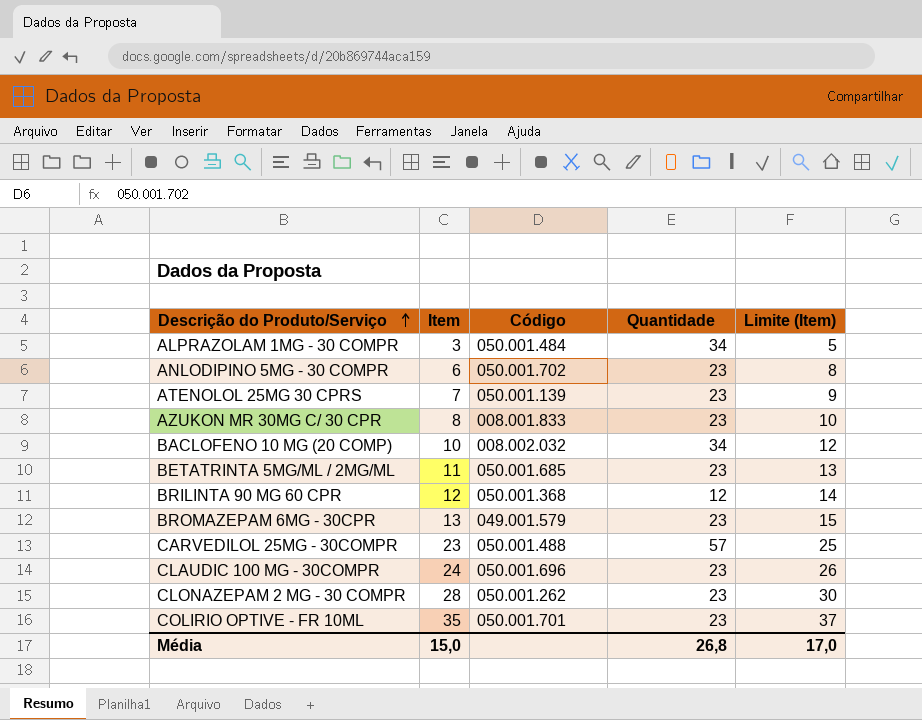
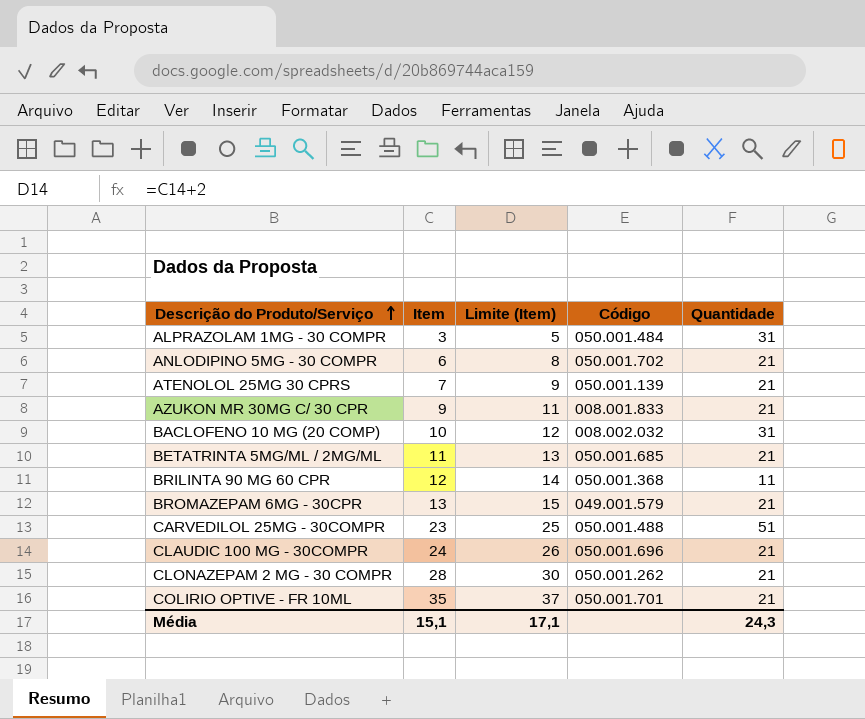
column Limite (Item) | position: 5 -> 3
ALPRAZOLAM 1MG - 30 COMPR | Quantidade: 34 -> 31
ANLODIPINO 5MG - 30 COMPR | Quantidade: 23 -> 21
ATENOLOL 25MG 30 CPRS | Quantidade: 23 -> 21
AZUKON MR 30MG C/ 30 CPR | Item: 8 -> 9
AZUKON MR 30MG C/ 30 CPR | Limite (Item): 10 -> 11
AZUKON MR 30MG C/ 30 CPR | Quantidade: 23 -> 21
BACLOFENO 10 MG (20 COMP) | Quantidade: 34 -> 31
BETATRINTA 5MG/ML / 2MG/ML | Quantidade: 23 -> 21
BRILINTA 90 MG 60 CPR | Quantidade: 12 -> 11
BROMAZEPAM 6MG - 30CPR | Quantidade: 23 -> 21
CARVEDILOL 25MG - 30COMPR | Quantidade: 57 -> 51
CLAUDIC 100 MG - 30COMPR | Quantidade: 23 -> 21
CLONAZEPAM 2 MG - 30 COMPR | Quantidade: 23 -> 21
COLIRIO OPTIVE - FR 10ML | Quantidade: 23 -> 21
Média | Item: 15,0 -> 15,1
Média | Limite (Item): 17,0 -> 17,1
Média | Quantidade: 26,8 -> 24,3

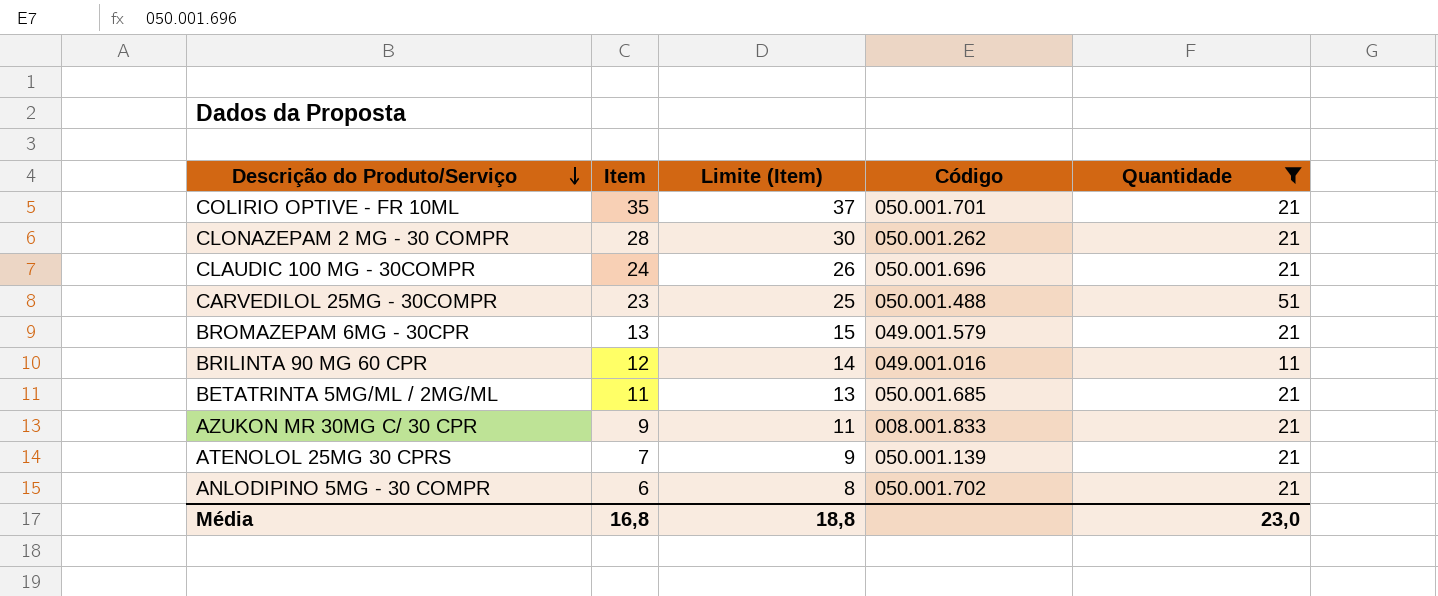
filter: none -> Quantidade != 31
row order: Descrição do Produto/Serviço ascending -> Descrição do Produto/Serviço descending
BRILINTA 90 MG 60 CPR | Código: 050.001.368 -> 049.001.016
Média | Item: 15,1 -> 16,8
Média | Limite (Item): 17,1 -> 18,8
Média | Quantidade: 24,3 -> 23,0

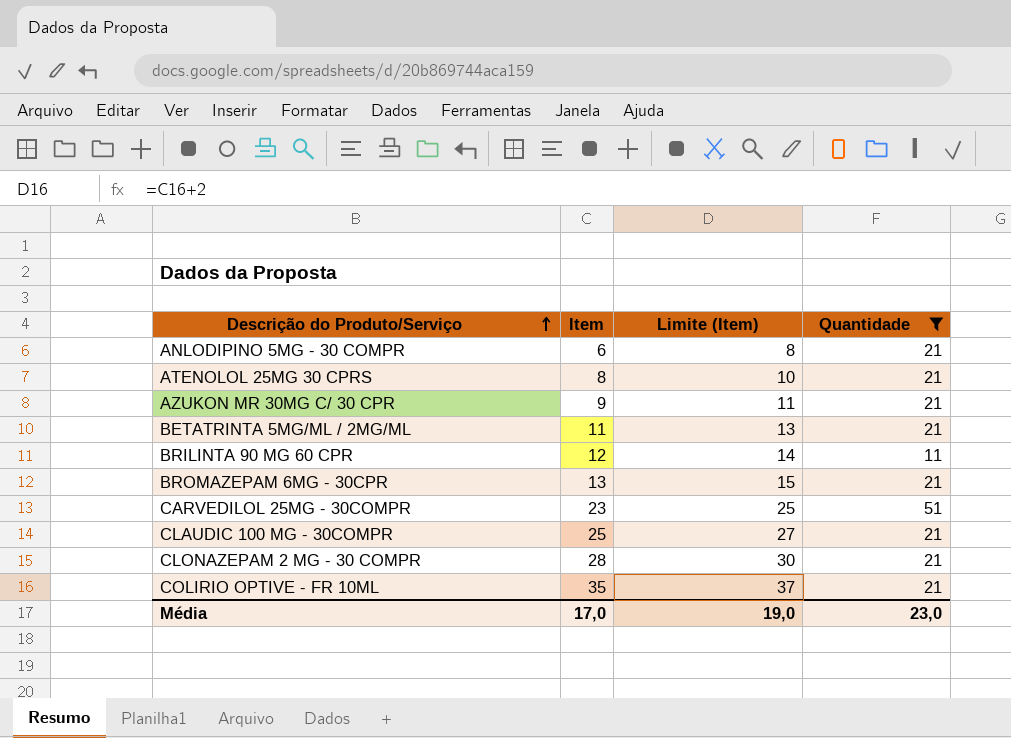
row order: Descrição do Produto/Serviço descending -> Descrição do Produto/Serviço ascending
column Código | position: 4 -> none
ATENOLOL 25MG 30 CPRS | Item: 7 -> 8
ATENOLOL 25MG 30 CPRS | Limite (Item): 9 -> 10
CLAUDIC 100 MG - 30COMPR | Item: 24 -> 25
CLAUDIC 100 MG - 30COMPR | Limite (Item): 26 -> 27
Média | Item: 16,8 -> 17,0
Média | Limite (Item): 18,8 -> 19,0

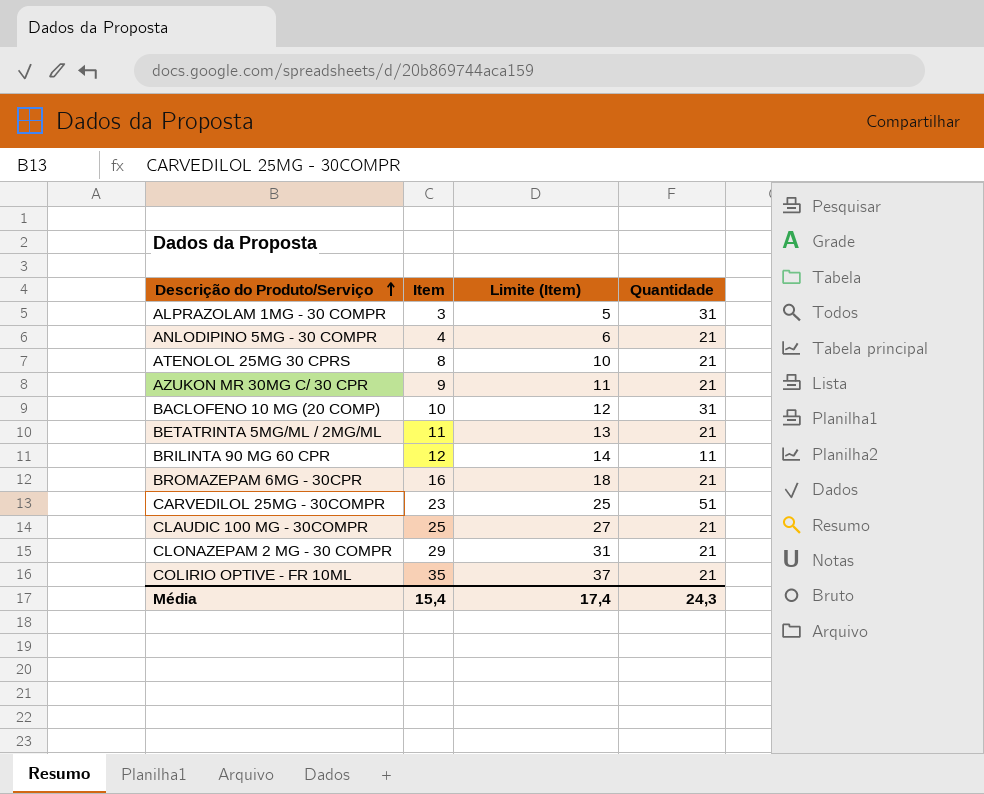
filter: Quantidade != 31 -> none
ANLODIPINO 5MG - 30 COMPR | Item: 6 -> 4
ANLODIPINO 5MG - 30 COMPR | Limite (Item): 8 -> 6
BROMAZEPAM 6MG - 30CPR | Item: 13 -> 16
BROMAZEPAM 6MG - 30CPR | Limite (Item): 15 -> 18
CLONAZEPAM 2 MG - 30 COMPR | Item: 28 -> 29
CLONAZEPAM 2 MG - 30 COMPR | Limite (Item): 30 -> 31
Média | Item: 17,0 -> 15,4
Média | Limite (Item): 19,0 -> 17,4
Média | Quantidade: 23,0 -> 24,3

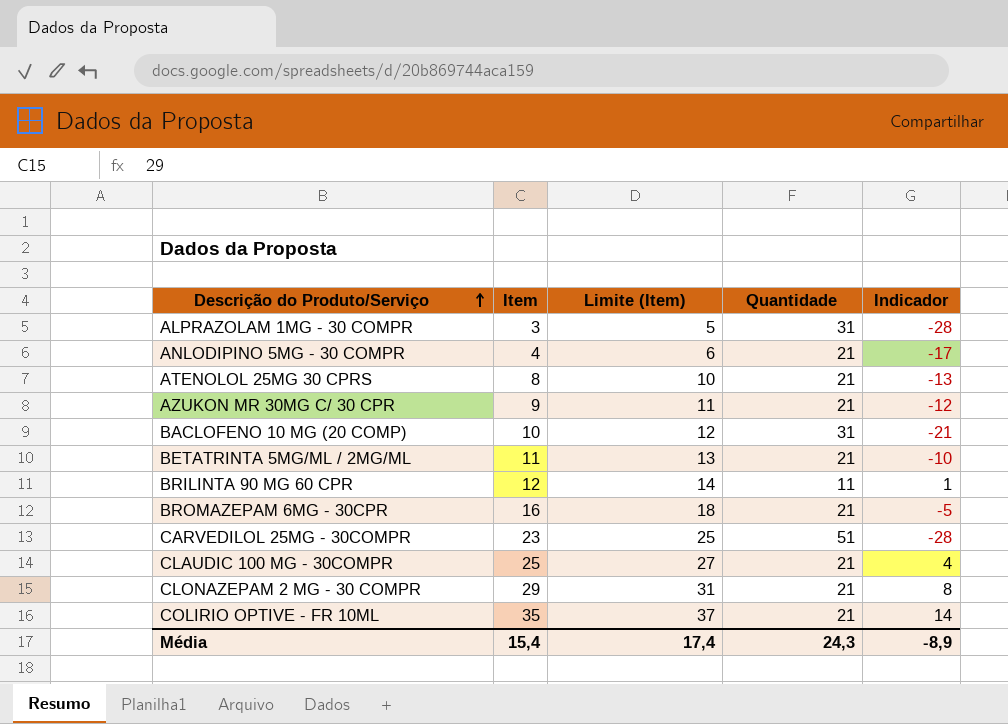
column Indicador | formula: none -> [Item] - [Quantidade]

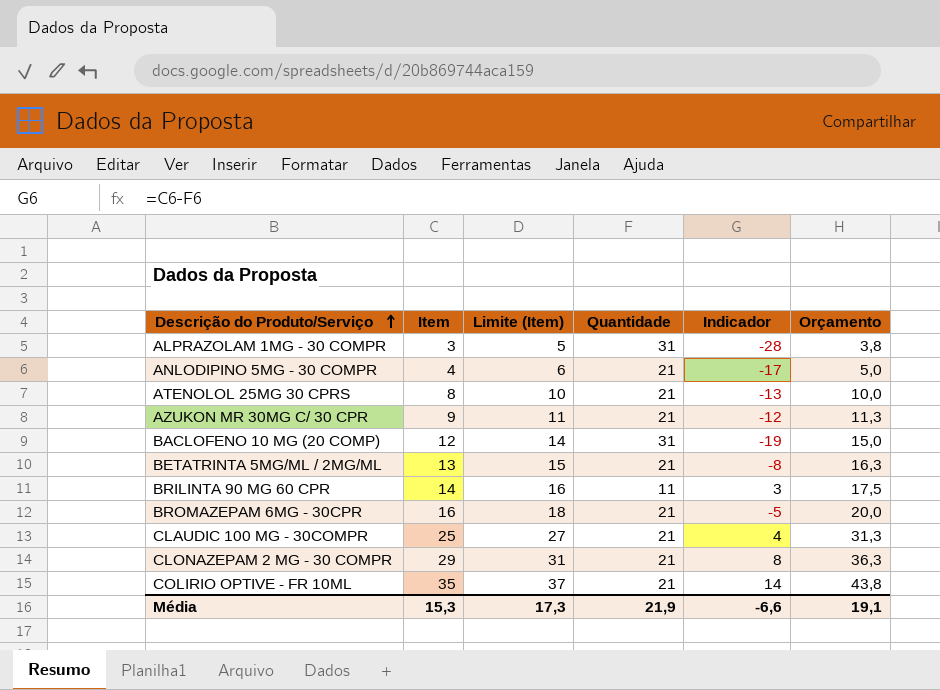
column Orçamento | formula: none -> [Item] * 1,25
row CARVEDILOL 25MG - 30COMPR: 23 | 25 | 51 | -28 -> none
BACLOFENO 10 MG (20 COMP) | Item: 10 -> 12
BACLOFENO 10 MG (20 COMP) | Limite (Item): 12 -> 14
BACLOFENO 10 MG (20 COMP) | Indicador: -21 -> -19
BETATRINTA 5MG/ML / 2MG/ML | Item: 11 -> 13
BETATRINTA 5MG/ML / 2MG/ML | Limite (Item): 13 -> 15
BETATRINTA 5MG/ML / 2MG/ML | Indicador: -10 -> -8
BRILINTA 90 MG 60 CPR | Item: 12 -> 14
BRILINTA 90 MG 60 CPR | Limite (Item): 14 -> 16
BRILINTA 90 MG 60 CPR | Indicador: 1 -> 3
Média | Item: 15,4 -> 15,3
Média | Limite (Item): 17,4 -> 17,3
Média | Quantidade: 24,3 -> 21,9
Média | Indicador: -8,9 -> -6,6

